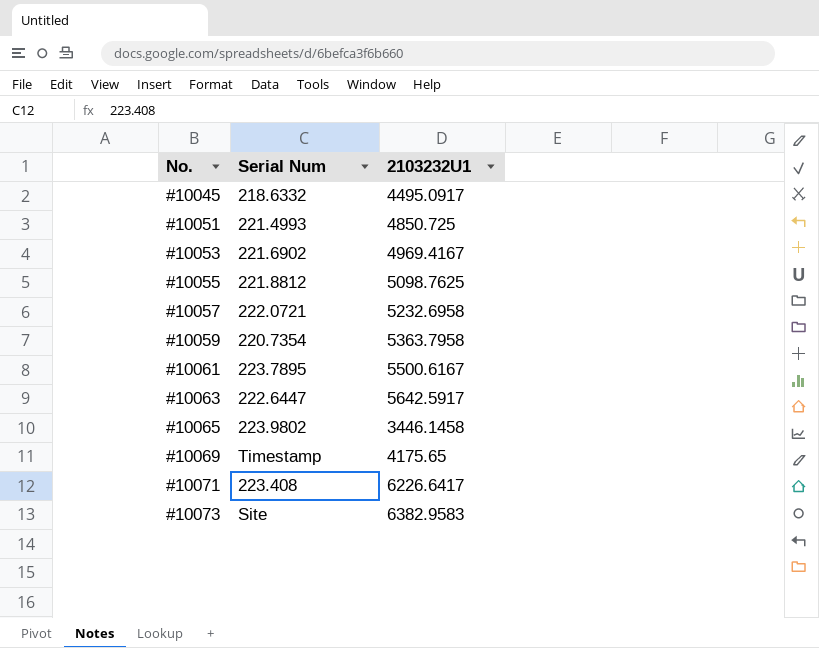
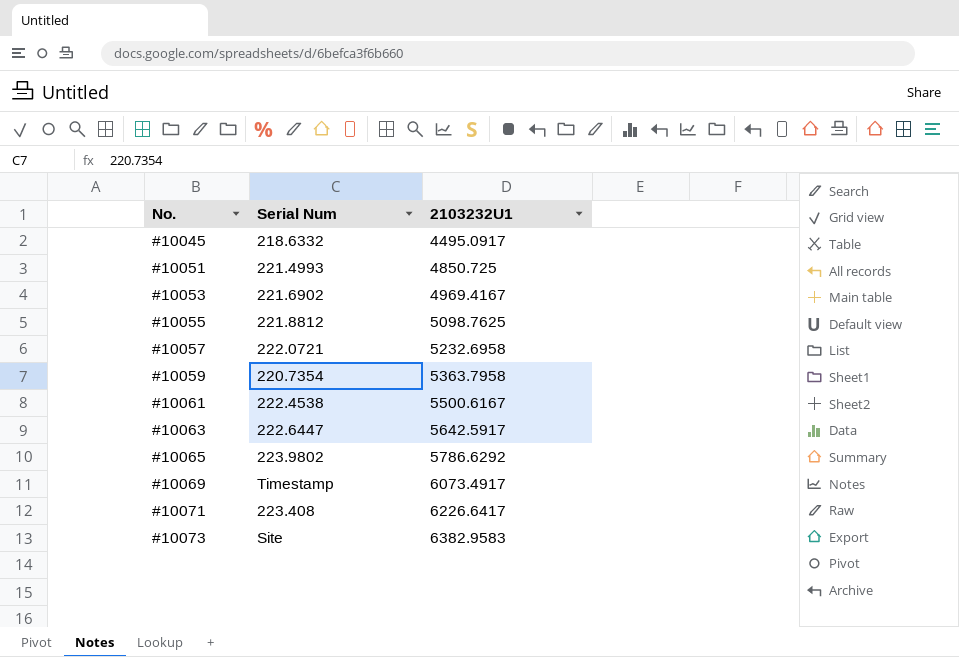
#10061 | Serial Num: 223.7895 -> 222.4538
#10065 | 2103232U1: 3446.1458 -> 5786.6292
#10069 | 2103232U1: 4175.65 -> 6073.4917

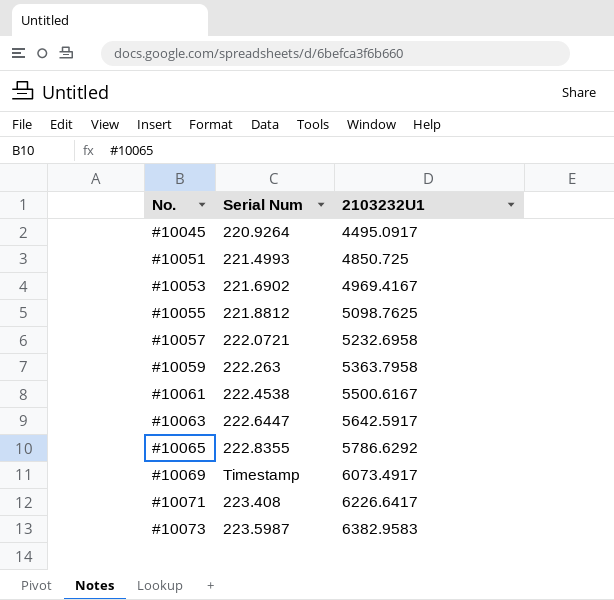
#10045 | Serial Num: 218.6332 -> 220.9264
#10059 | Serial Num: 220.7354 -> 222.263
#10065 | Serial Num: 223.9802 -> 222.8355
#10073 | Serial Num: Site -> 223.5987

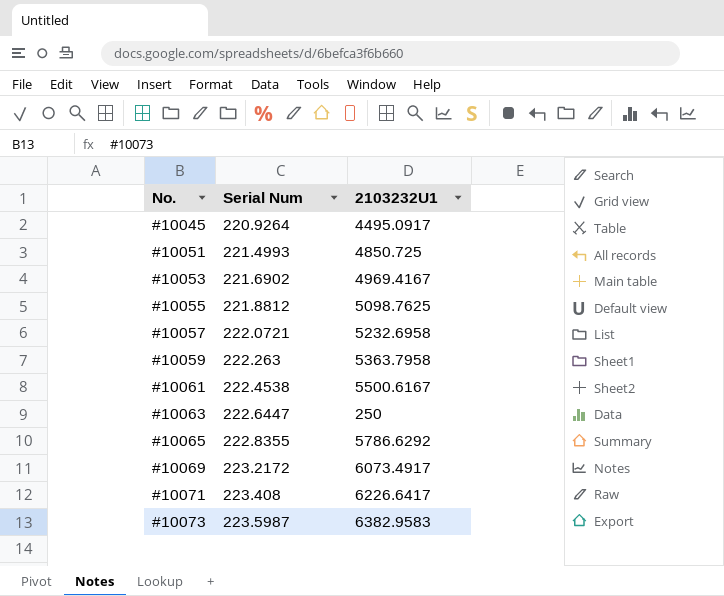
#10063 | 2103232U1: 5642.5917 -> 250
#10069 | Serial Num: Timestamp -> 223.2172

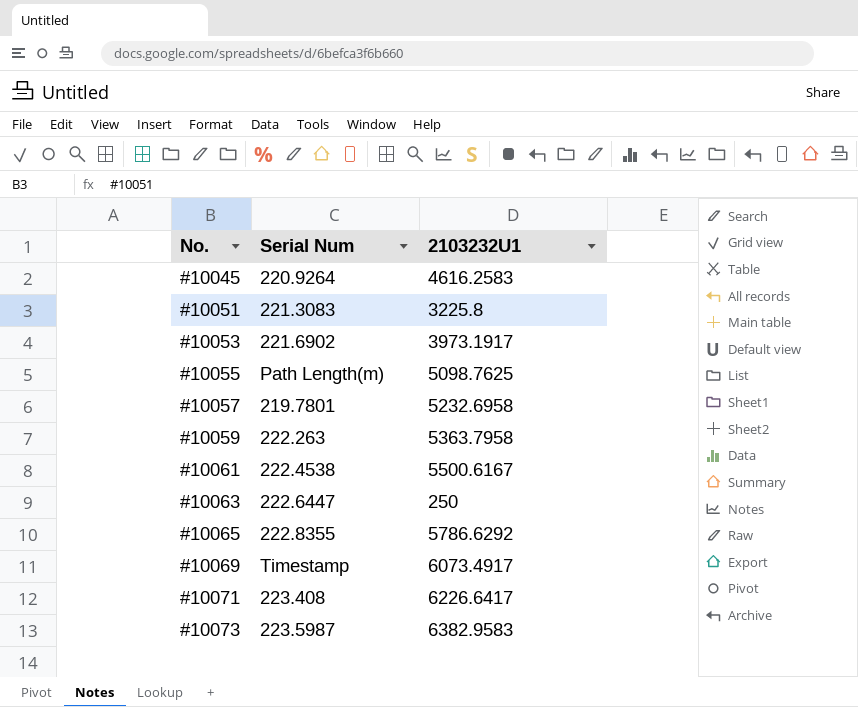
#10045 | 2103232U1: 4495.0917 -> 4616.2583
#10051 | Serial Num: 221.4993 -> 221.3083
#10051 | 2103232U1: 4850.725 -> 3225.8
#10053 | 2103232U1: 4969.4167 -> 3973.1917
#10055 | Serial Num: 221.8812 -> Path Length(m)
#10057 | Serial Num: 222.0721 -> 219.7801
#10069 | Serial Num: 223.2172 -> Timestamp

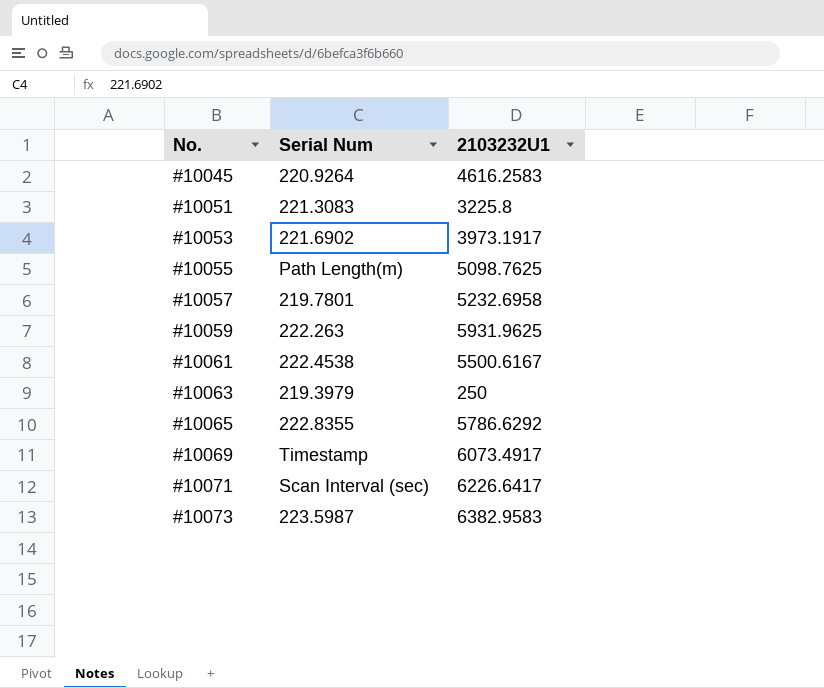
#10059 | 2103232U1: 5363.7958 -> 5931.9625
#10063 | Serial Num: 222.6447 -> 219.3979
#10071 | Serial Num: 223.408 -> Scan Interval (sec)

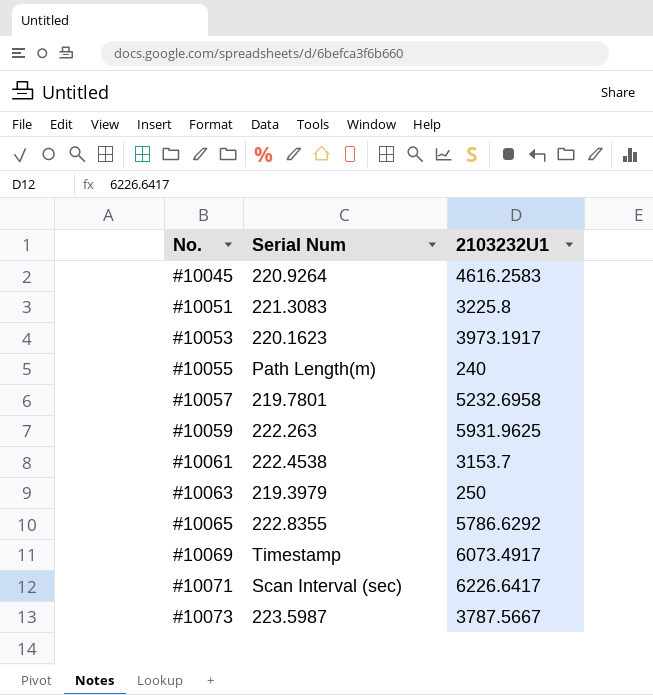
#10053 | Serial Num: 221.6902 -> 220.1623
#10055 | 2103232U1: 5098.7625 -> 240
#10061 | 2103232U1: 5500.6167 -> 3153.7
#10073 | 2103232U1: 6382.9583 -> 3787.5667

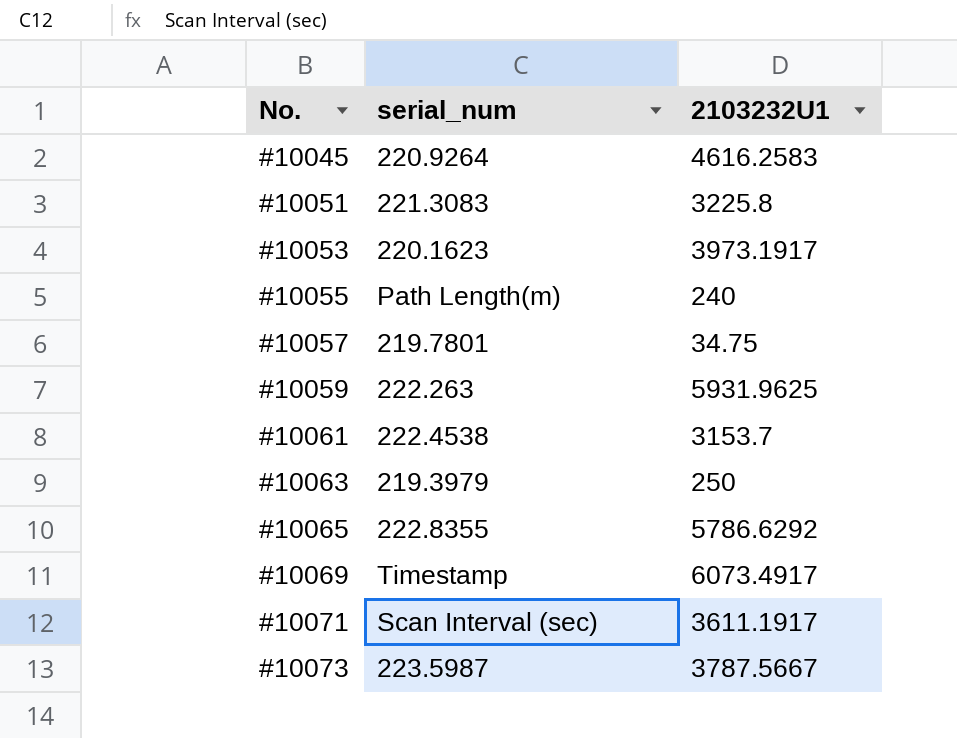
column name: Serial Num -> serial_num
#10057 | 2103232U1: 5232.6958 -> 34.75
#10071 | 2103232U1: 6226.6417 -> 3611.1917

